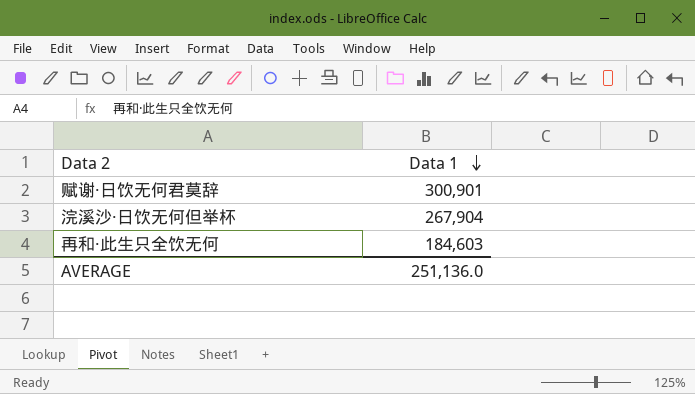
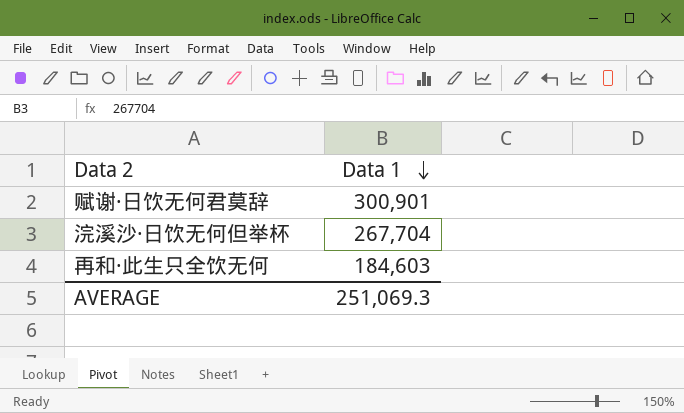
浣溪沙·日饮无何但举杯 | Data 1: 267,904 -> 267,704
AVERAGE | Data 1: 251,136.0 -> 251,069.3

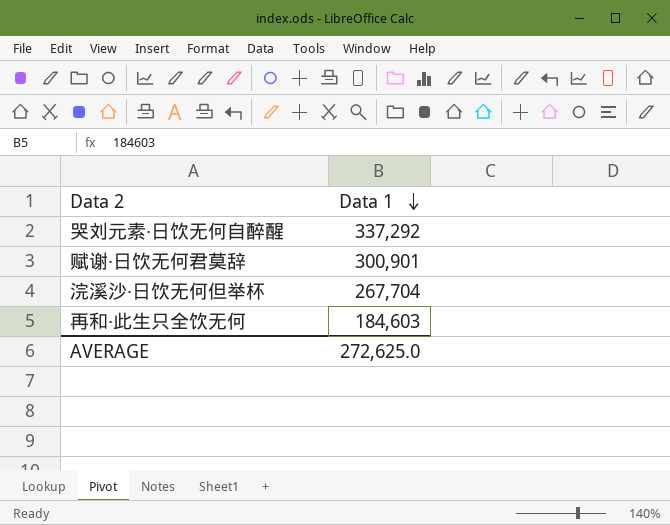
row 哭刘元素·日饮无何自醉醒: none -> 337,292
AVERAGE | Data 1: 251,069.3 -> 272,625.0

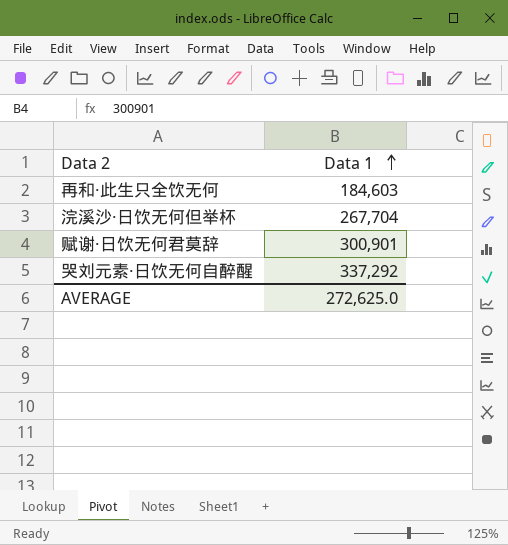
row order: Data 1 descending -> Data 1 ascending

